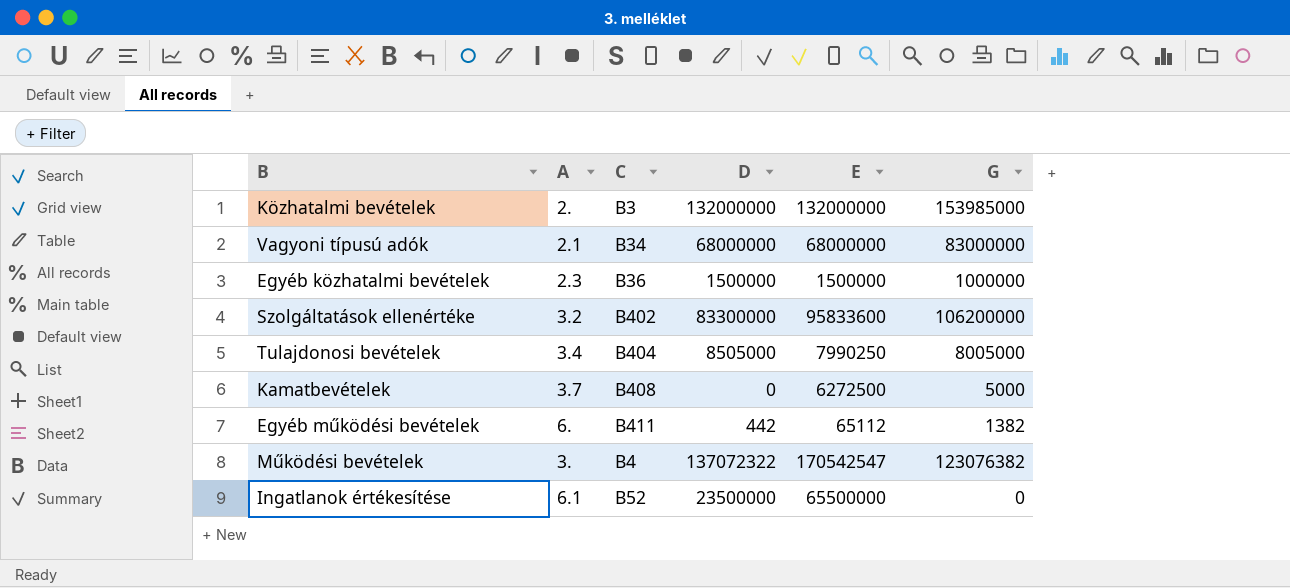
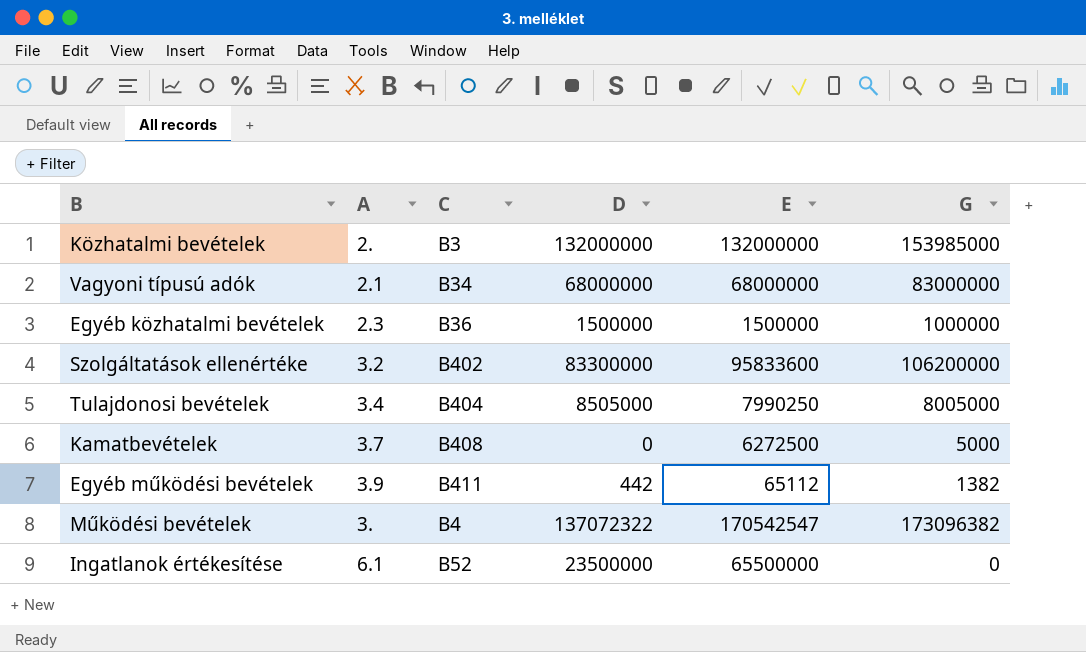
Egyéb működési bevételek | A: 6. -> 3.9
Működési bevételek | G: 123076382 -> 173096382

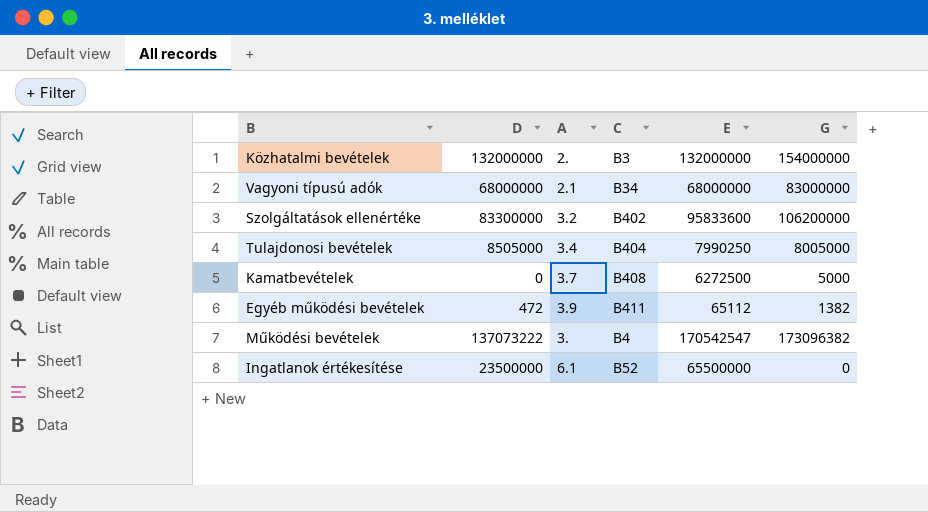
column D | position: 4 -> 2
row Egyéb közhatalmi bevételek: 2.3 | B36 | 1500000 | 1500000 | 1000000 -> none
Közhatalmi bevételek | G: 153985000 -> 154000000
Egyéb működési bevételek | D: 442 -> 472
Működési bevételek | D: 137072322 -> 137073222

